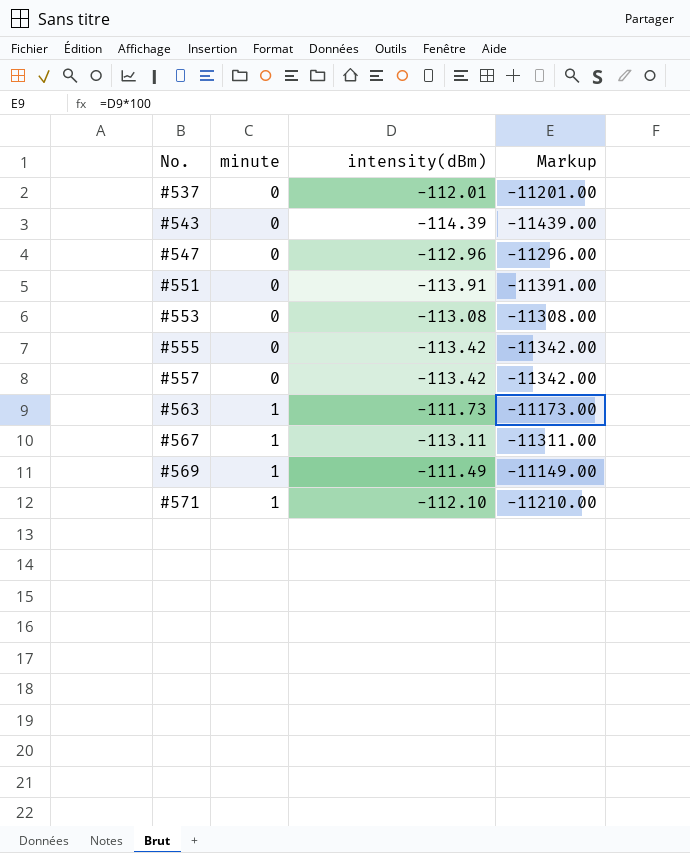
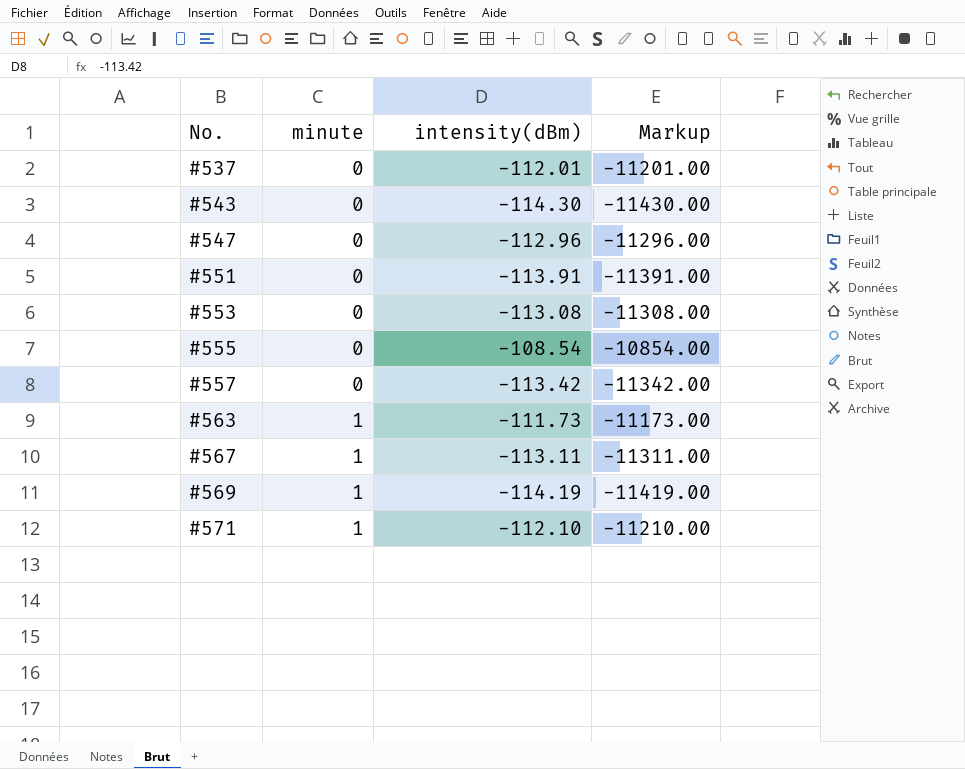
#543 | intensity(dBm): -114.39 -> -114.30
#543 | Markup: -11439.00 -> -11430.00
#555 | intensity(dBm): -113.42 -> -108.54
#555 | Markup: -11342.00 -> -10854.00
#569 | intensity(dBm): -111.49 -> -114.19
#569 | Markup: -11149.00 -> -11419.00

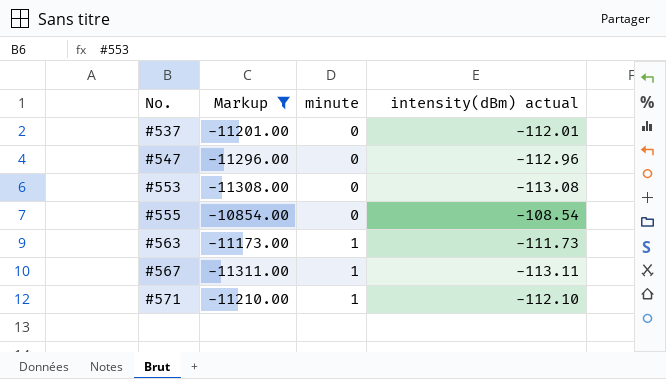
filter: none -> Markup >= -11311.00
column Markup | position: 4 -> 2
column name: intensity(dBm) -> intensity(dBm) actual

